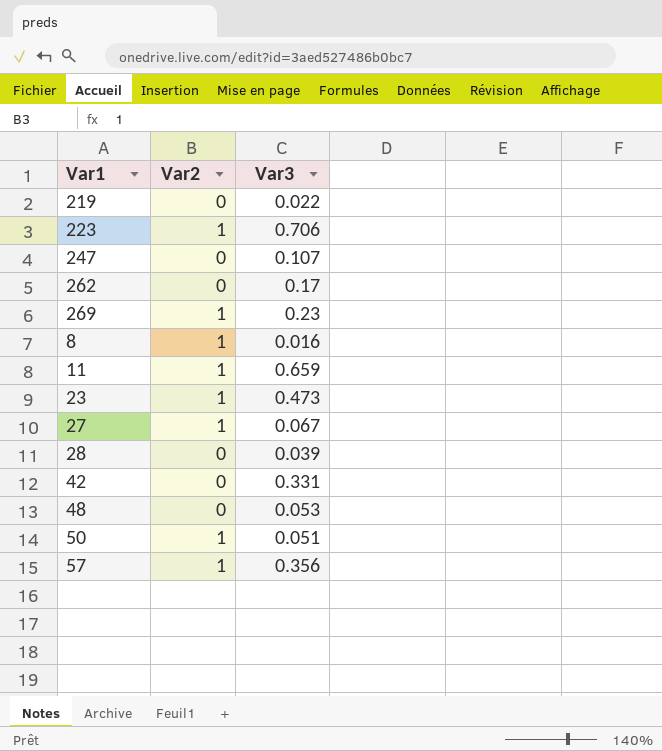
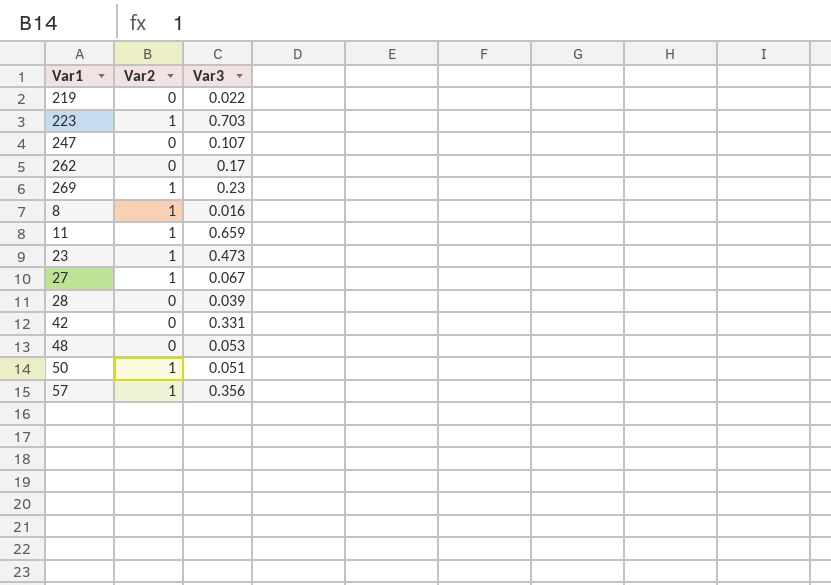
223 | Var3: 0.706 -> 0.703

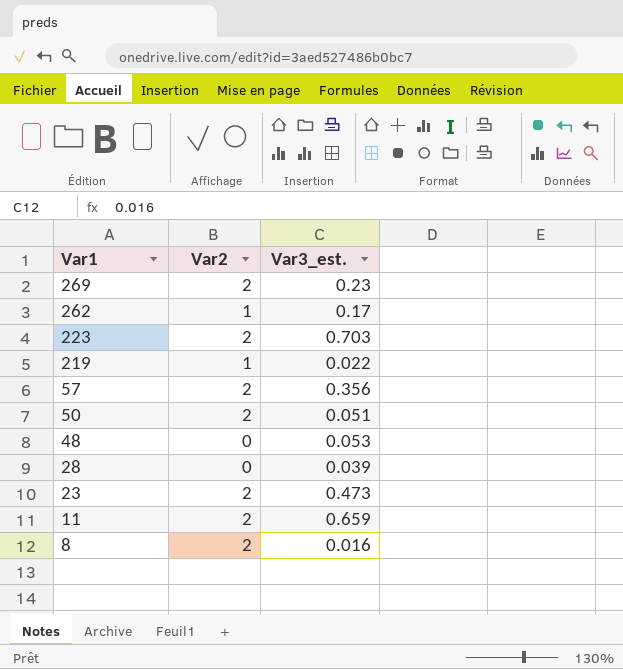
row order: none -> Var1 descending
column name: Var3 -> Var3_est.
row 247: 0 | 0.107 -> none
row 27: 1 | 0.067 -> none
row 42: 0 | 0.331 -> none
269 | Var2: 1 -> 2
262 | Var2: 0 -> 1
223 | Var2: 1 -> 2
219 | Var2: 0 -> 1
57 | Var2: 1 -> 2
50 | Var2: 1 -> 2
23 | Var2: 1 -> 2
11 | Var2: 1 -> 2
8 | Var2: 1 -> 2

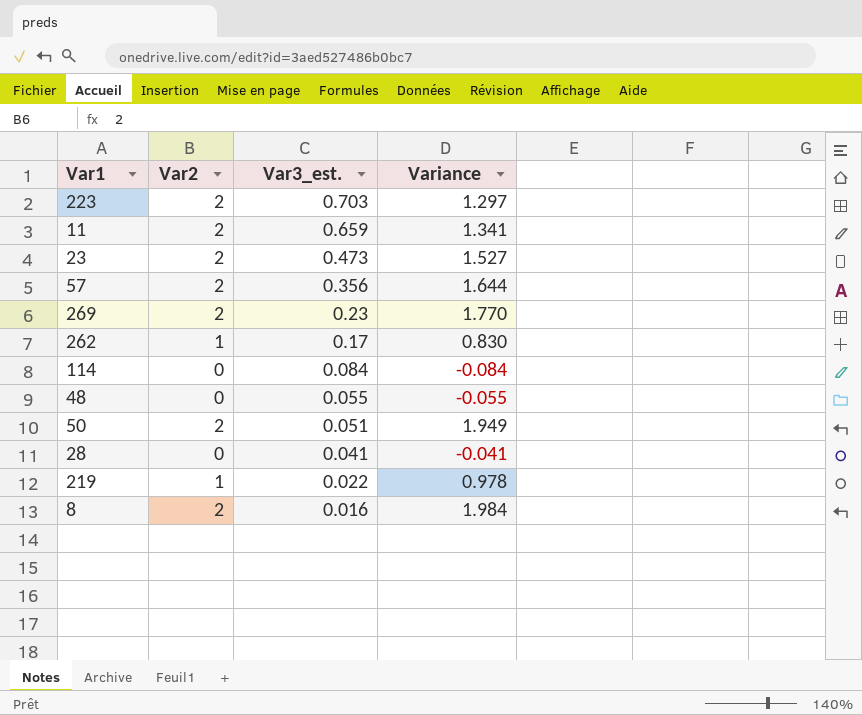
row order: Var1 descending -> Var3_est. descending
column Variance | formula: none -> [Var2] - [Var3_est.]
row 114: none -> 0 | 0.084 | -0.084
48 | Var3_est.: 0.053 -> 0.055
28 | Var3_est.: 0.039 -> 0.041

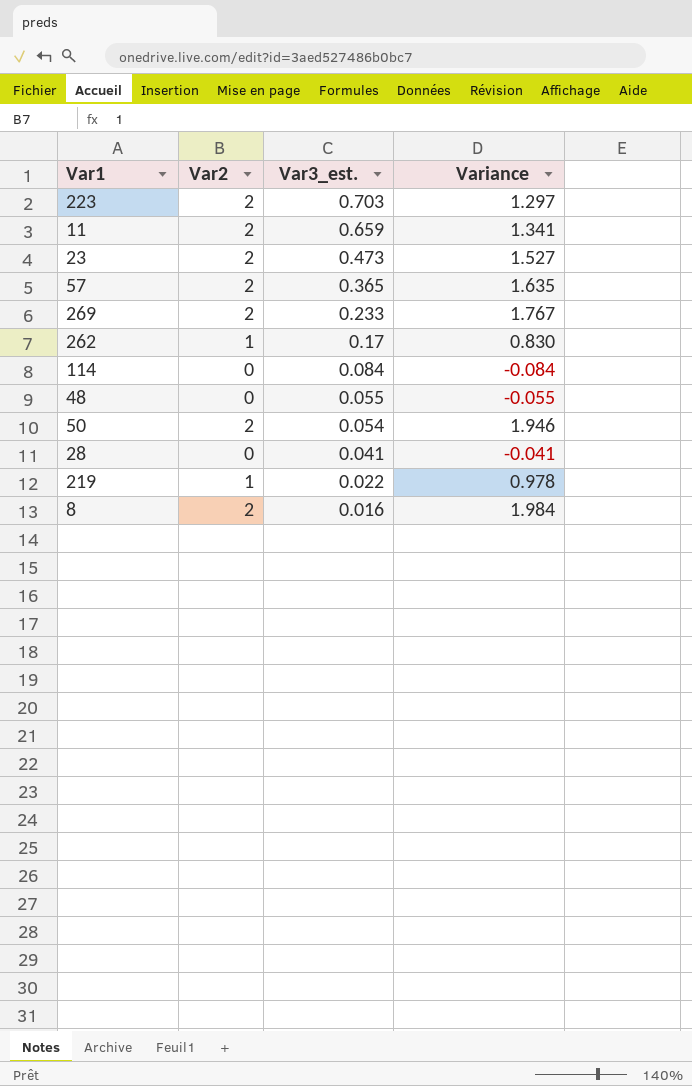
57 | Var3_est.: 0.356 -> 0.365
57 | Variance: 1.644 -> 1.635
269 | Var3_est.: 0.23 -> 0.233
269 | Variance: 1.770 -> 1.767
50 | Var3_est.: 0.051 -> 0.054
50 | Variance: 1.949 -> 1.946

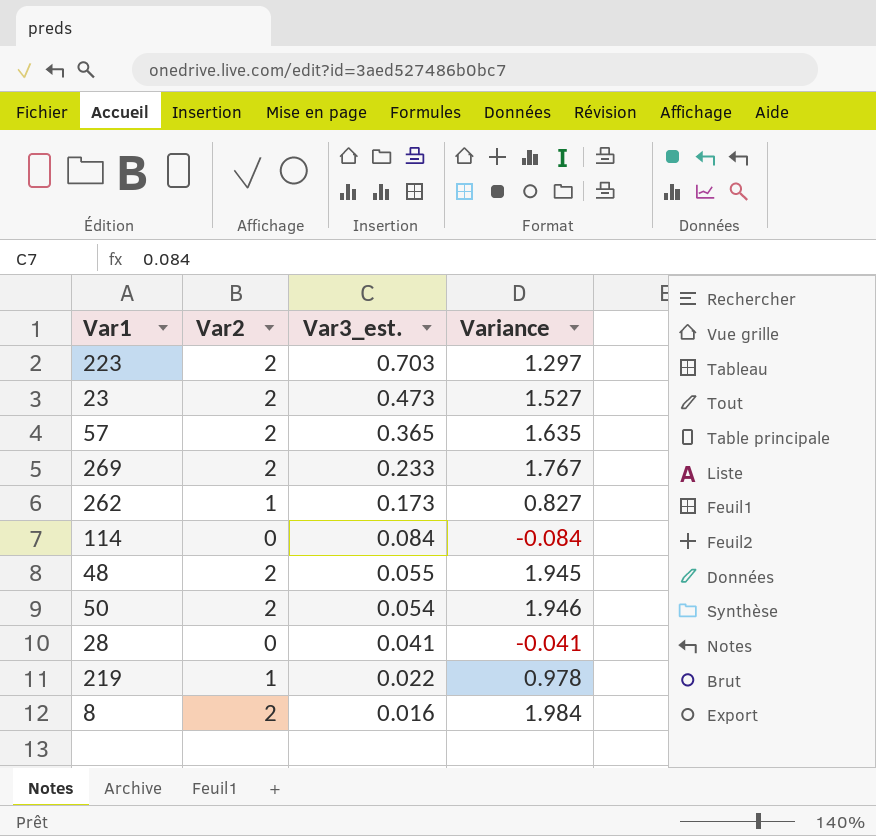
row 11: 2 | 0.659 | 1.341 -> none
262 | Var3_est.: 0.17 -> 0.173
262 | Variance: 0.830 -> 0.827
48 | Var2: 0 -> 2
48 | Variance: -0.055 -> 1.945

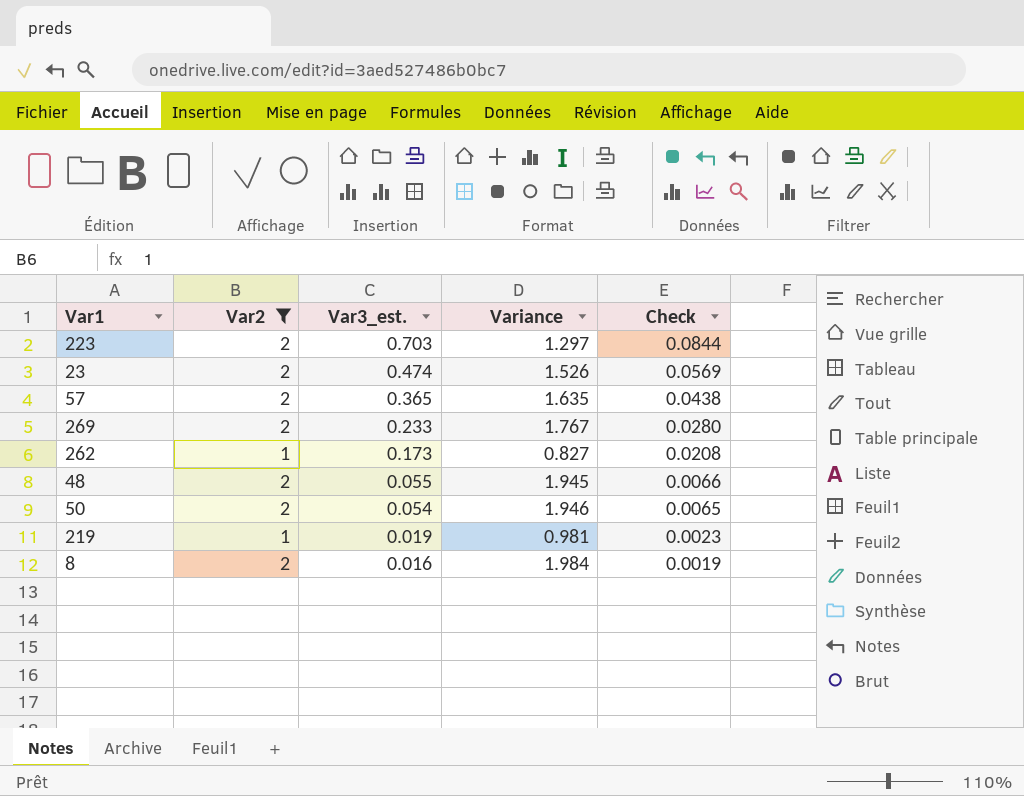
filter: none -> Var2 != 0
column Check | formula: none -> [Var3_est.] * 0.12
23 | Var3_est.: 0.473 -> 0.474
23 | Variance: 1.527 -> 1.526
219 | Var3_est.: 0.022 -> 0.019
219 | Variance: 0.978 -> 0.981

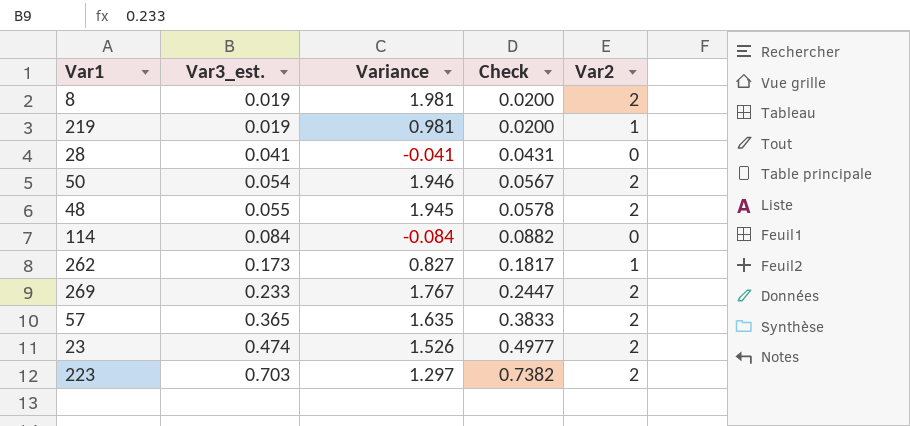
filter: Var2 != 0 -> none
row order: Var3_est. descending -> Var3_est. ascending
column Check | formula: [Var3_est.] * 0.12 -> [Var3_est.] * 1.05
column Var2 | position: 2 -> 5
8 | Var3_est.: 0.016 -> 0.019
8 | Variance: 1.984 -> 1.981

